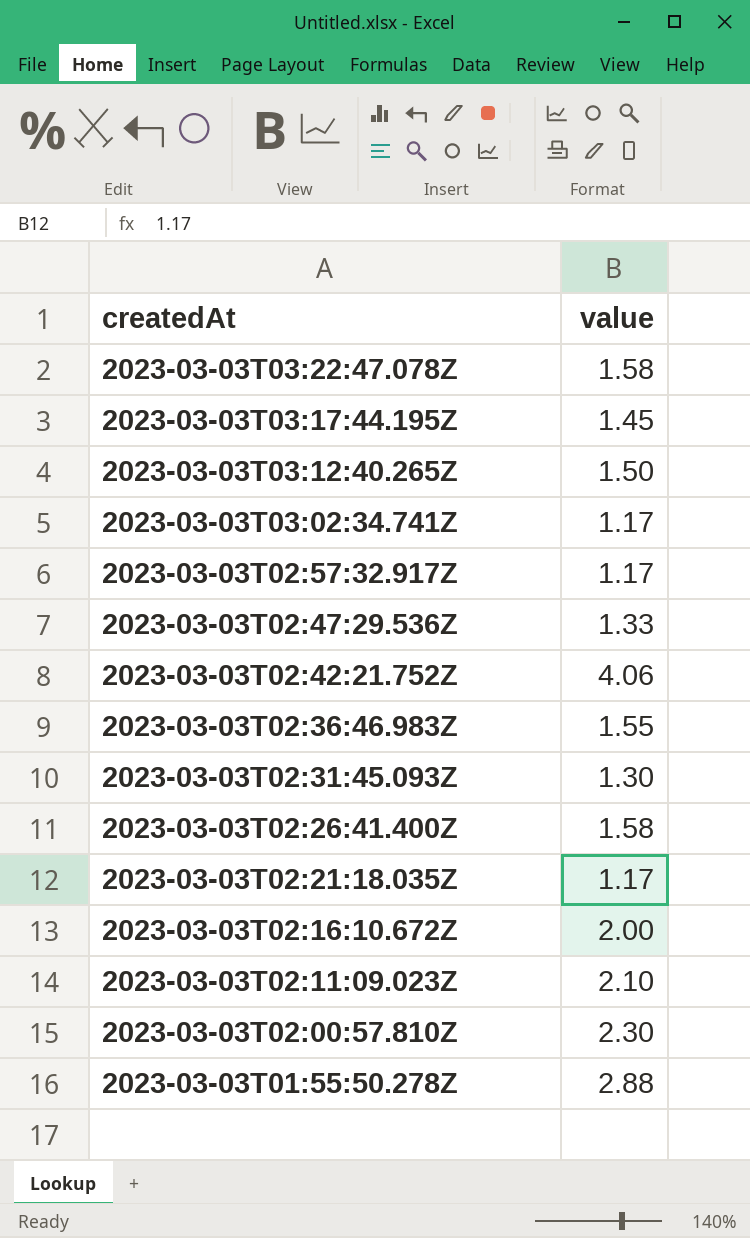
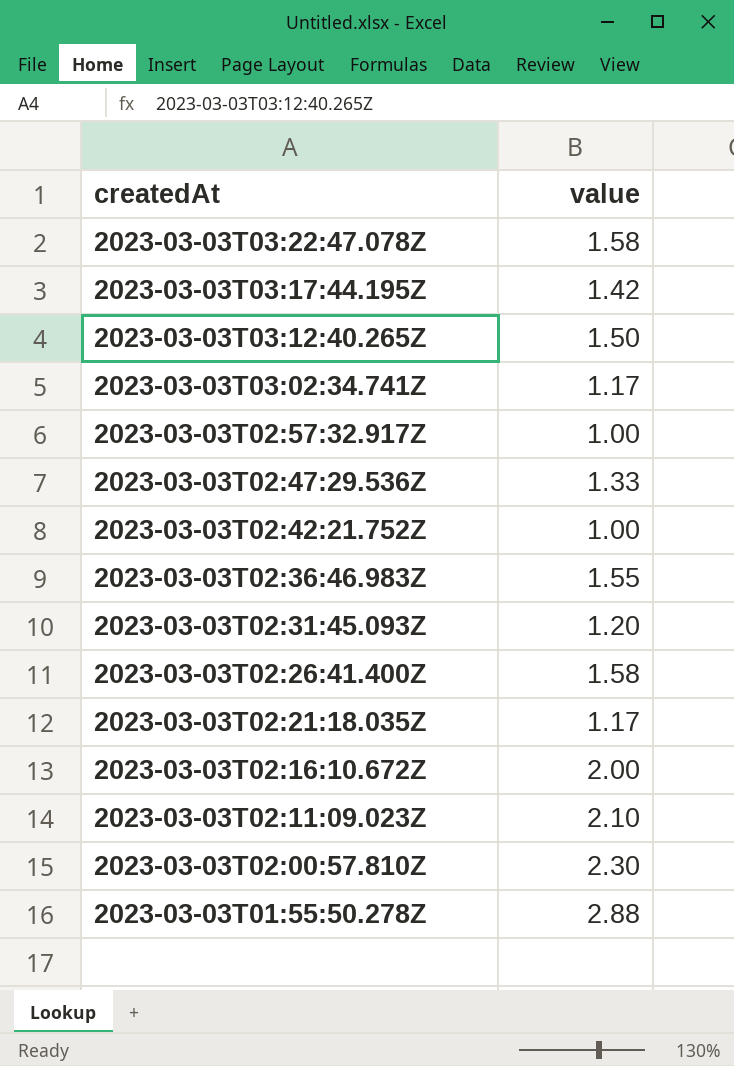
2023-03-03T03:17:44.195Z | value: 1.45 -> 1.42
2023-03-03T02:57:32.917Z | value: 1.17 -> 1.00
2023-03-03T02:42:21.752Z | value: 4.06 -> 1.00
2023-03-03T02:31:45.093Z | value: 1.30 -> 1.20

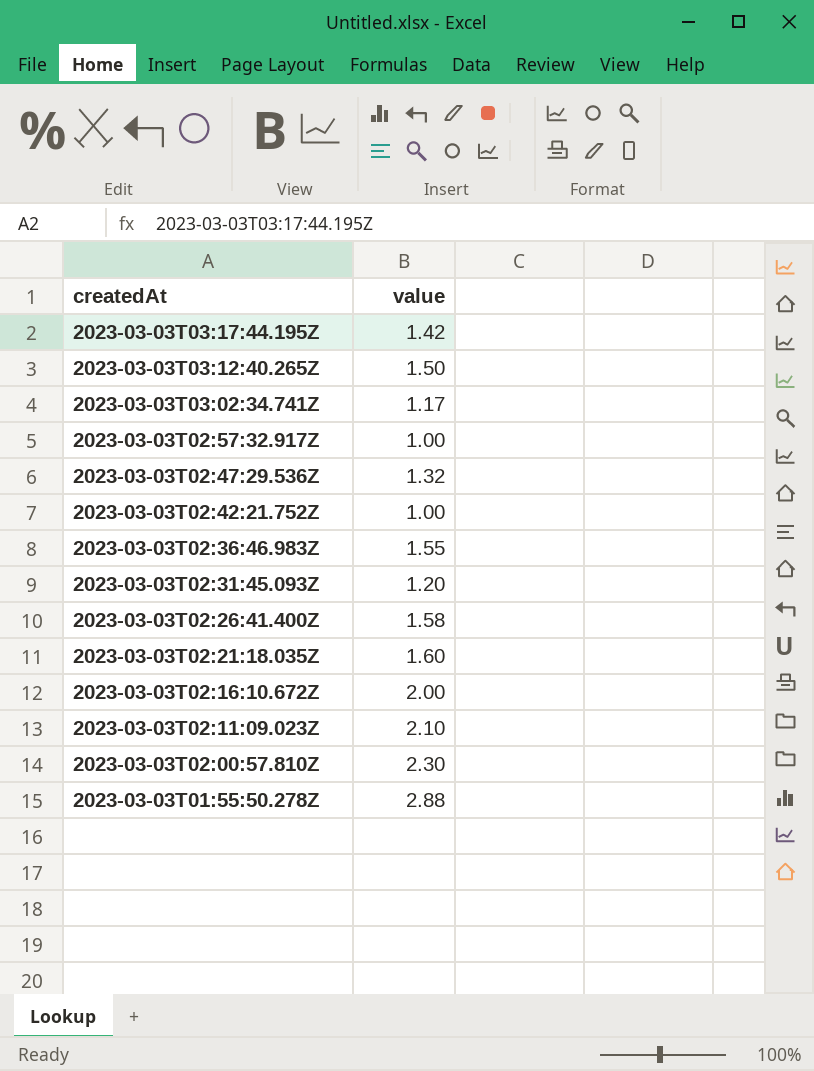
row 2023-03-03T03:22:47.078Z: 1.58 -> none
2023-03-03T02:47:29.536Z | value: 1.33 -> 1.32
2023-03-03T02:21:18.035Z | value: 1.17 -> 1.60

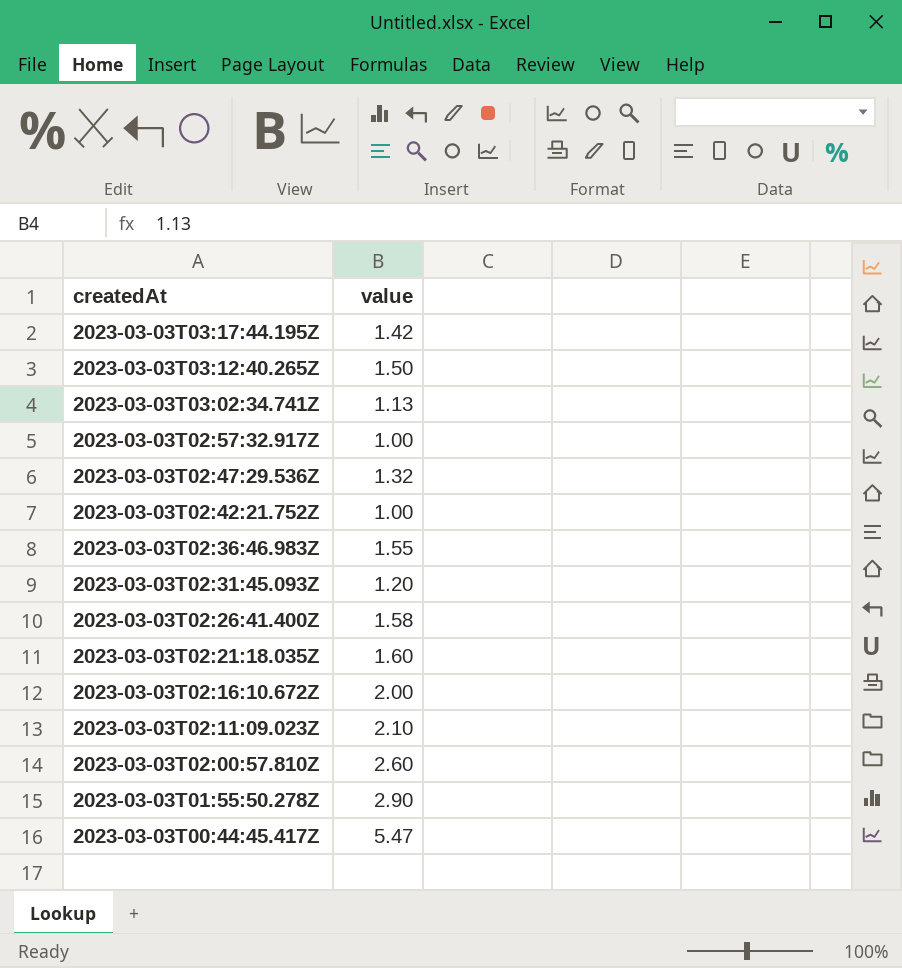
2023-03-03T03:02:34.741Z | value: 1.17 -> 1.13
2023-03-03T02:00:57.810Z | value: 2.30 -> 2.60
2023-03-03T01:55:50.278Z | value: 2.88 -> 2.90
row 2023-03-03T00:44:45.417Z: none -> 5.47

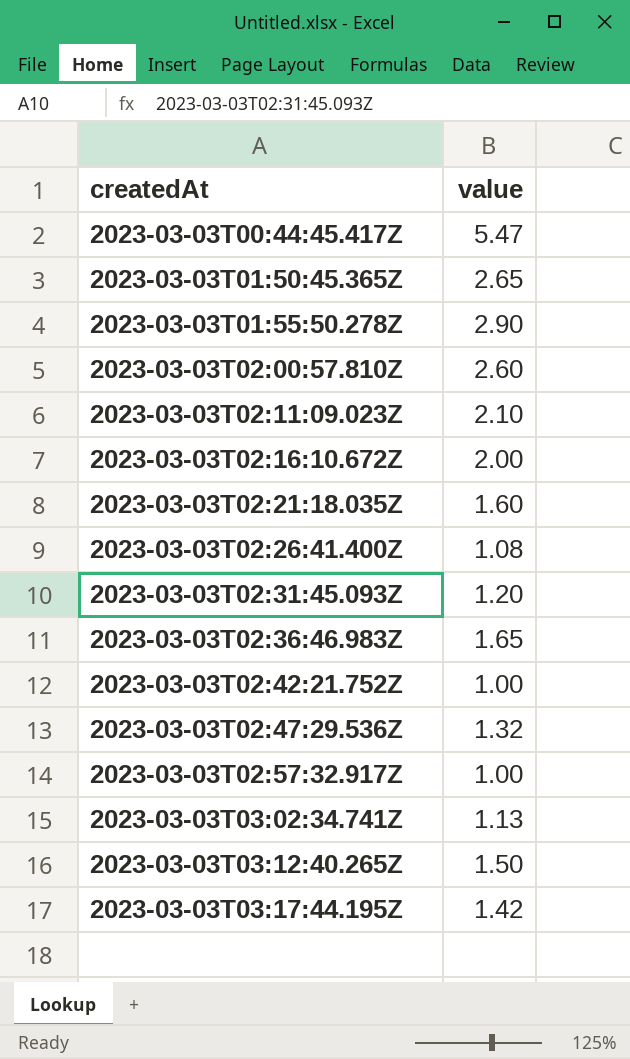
row order: createdAt descending -> createdAt ascending
row 2023-03-03T01:50:45.365Z: none -> 2.65
2023-03-03T02:26:41.400Z | value: 1.58 -> 1.08
2023-03-03T02:36:46.983Z | value: 1.55 -> 1.65

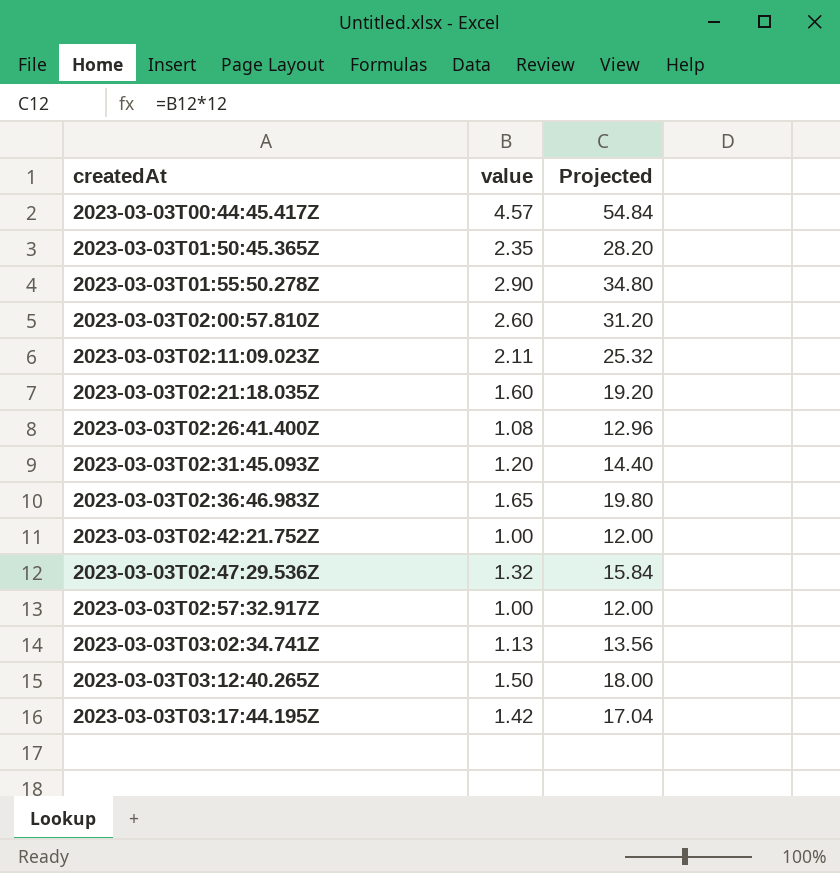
column Projected | formula: none -> [value] * 12
row 2023-03-03T02:16:10.672Z: 2.00 -> none
2023-03-03T00:44:45.417Z | value: 5.47 -> 4.57
2023-03-03T01:50:45.365Z | value: 2.65 -> 2.35
2023-03-03T02:11:09.023Z | value: 2.10 -> 2.11

